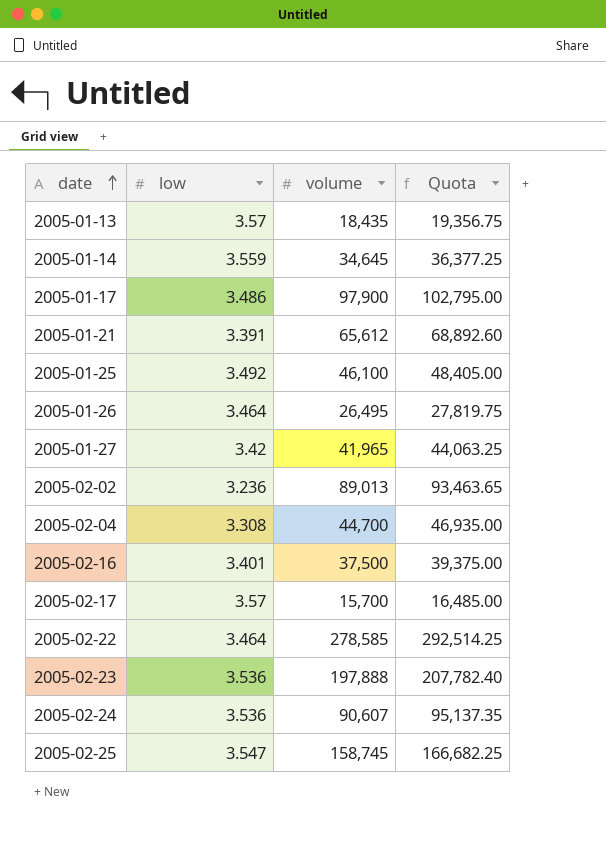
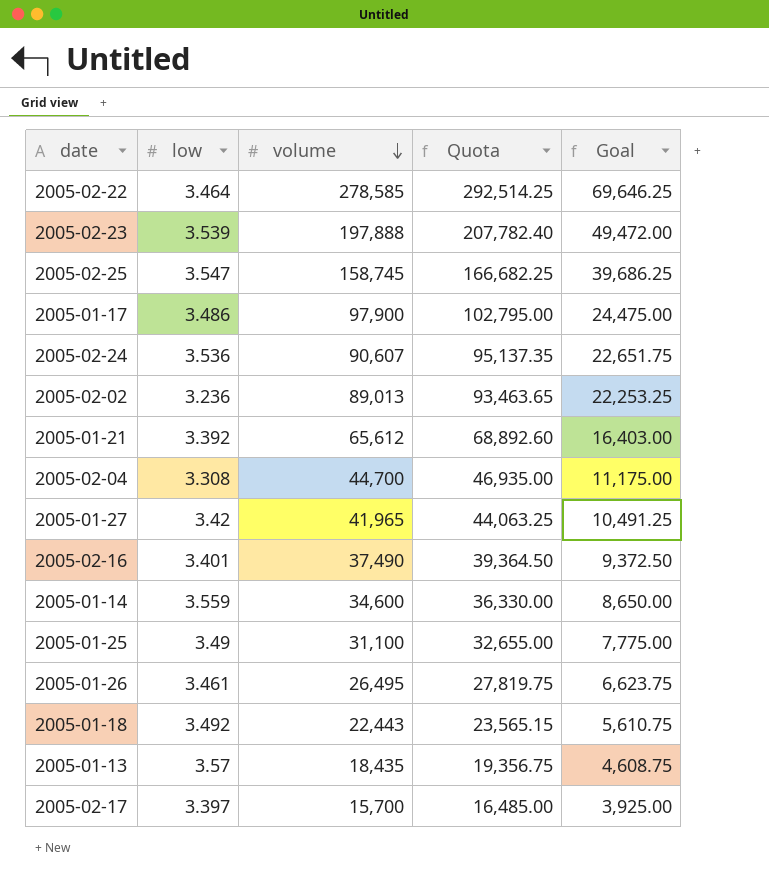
row order: date ascending -> volume descending
column Goal | formula: none -> [volume] * 0.25
2005-02-23 | low: 3.536 -> 3.539
2005-01-21 | low: 3.391 -> 3.392
2005-02-16 | volume: 37,500 -> 37,490
2005-02-16 | Quota: 39,375.00 -> 39,364.50
2005-01-14 | volume: 34,645 -> 34,600
2005-01-14 | Quota: 36,377.25 -> 36,330.00
2005-01-25 | low: 3.492 -> 3.49
2005-01-25 | volume: 46,100 -> 31,100
2005-01-25 | Quota: 48,405.00 -> 32,655.00
2005-01-26 | low: 3.464 -> 3.461
row 2005-01-18: none -> 3.492 | 22,443 | 23,565.15 | 5,610.75
2005-02-17 | low: 3.57 -> 3.397

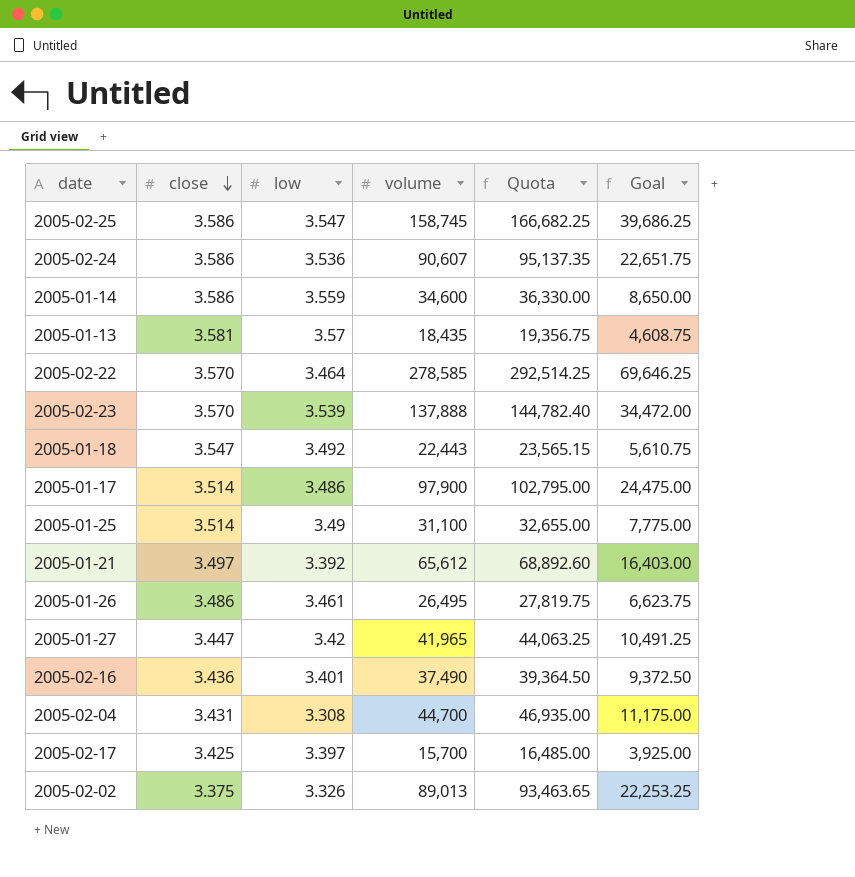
row order: volume descending -> close descending
column close | position: none -> 2
2005-02-23 | volume: 197,888 -> 137,888
2005-02-23 | Quota: 207,782.40 -> 144,782.40
2005-02-23 | Goal: 49,472.00 -> 34,472.00
2005-02-02 | low: 3.236 -> 3.326

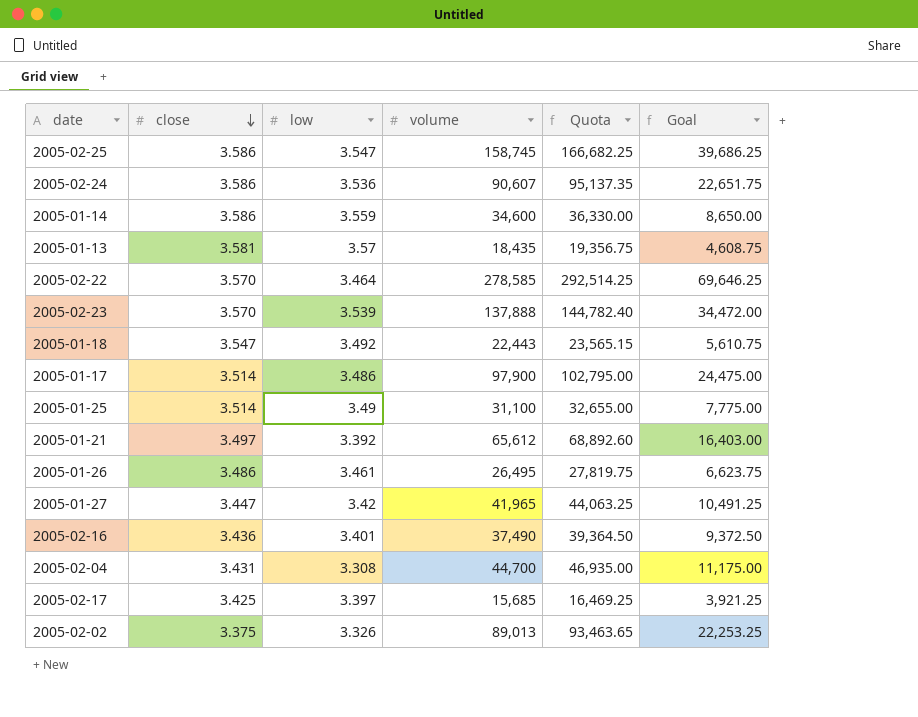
2005-02-17 | volume: 15,700 -> 15,685
2005-02-17 | Quota: 16,485.00 -> 16,469.25
2005-02-17 | Goal: 3,925.00 -> 3,921.25

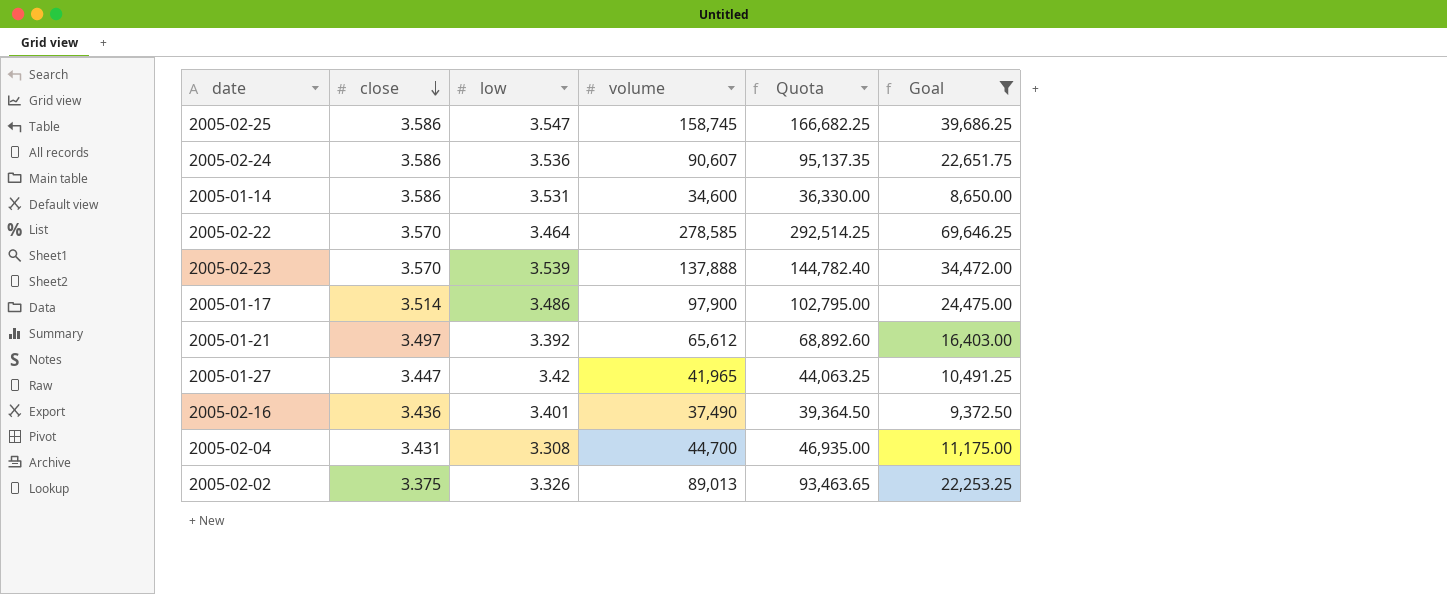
filter: none -> Goal >= 8,650.00
2005-01-14 | low: 3.559 -> 3.531

